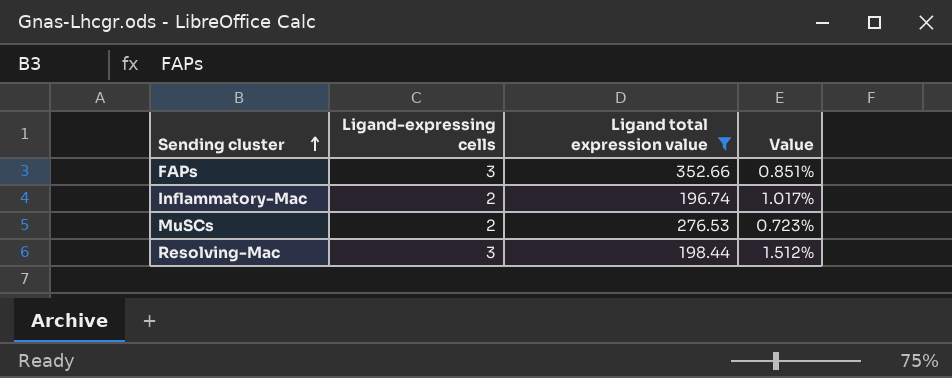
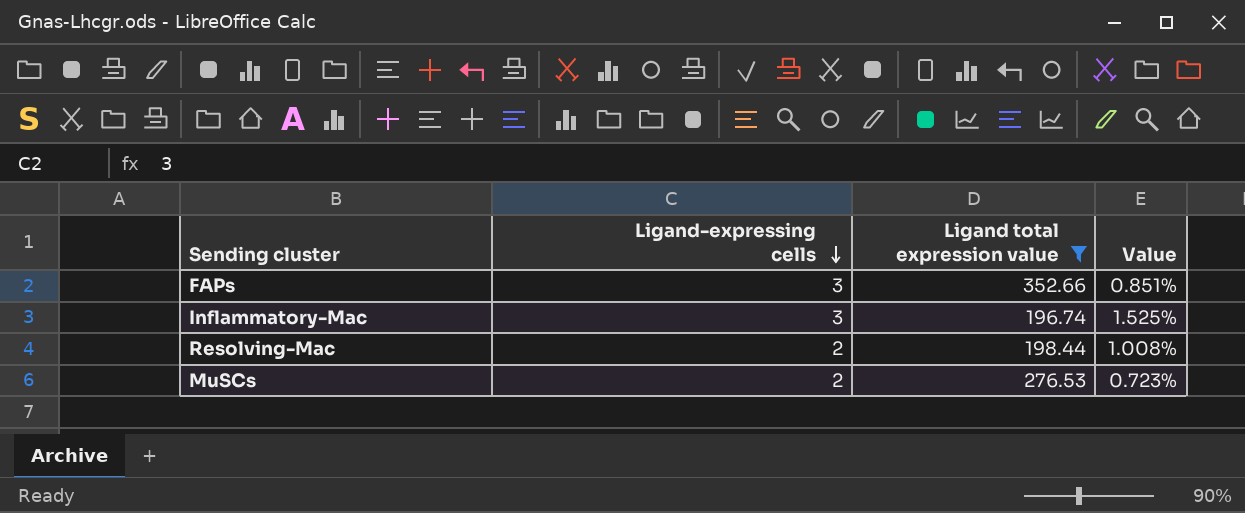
row order: Sending cluster ascending -> Ligand-expressing cells descending
Inflammatory-Mac | Ligand-expressing cells: 2 -> 3
Inflammatory-Mac | Value: 1.017% -> 1.525%
Resolving-Mac | Ligand-expressing cells: 3 -> 2
Resolving-Mac | Value: 1.512% -> 1.008%

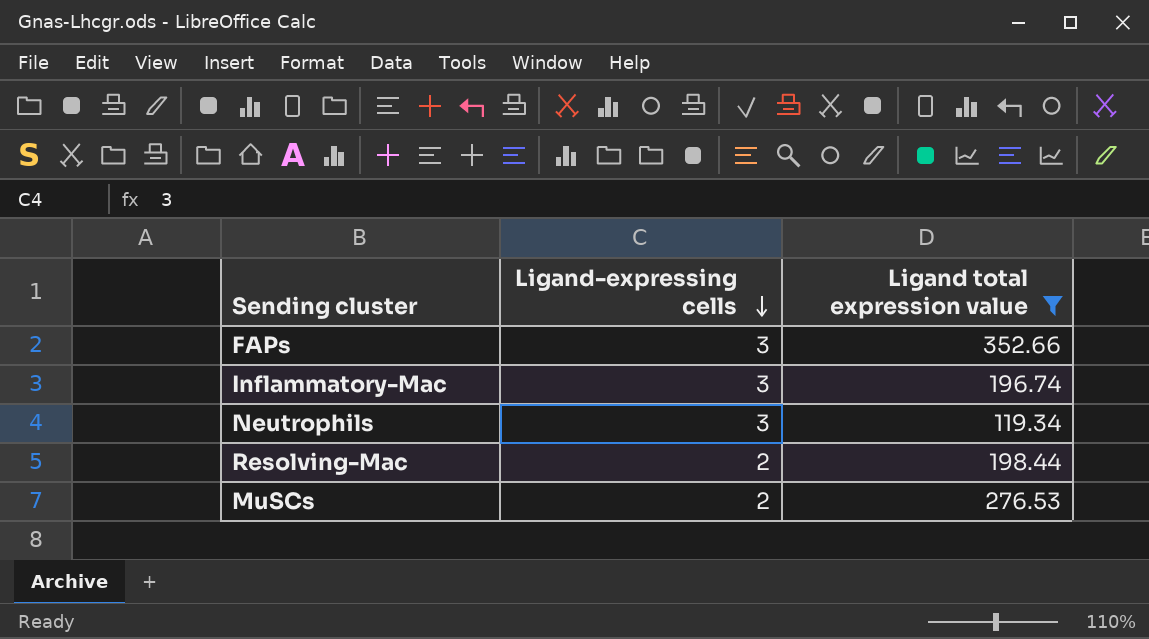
column Value | formula: [Ligand-expressing cells] / [Ligand total expression value] -> none
row Neutrophils: none -> 3 | 119.34

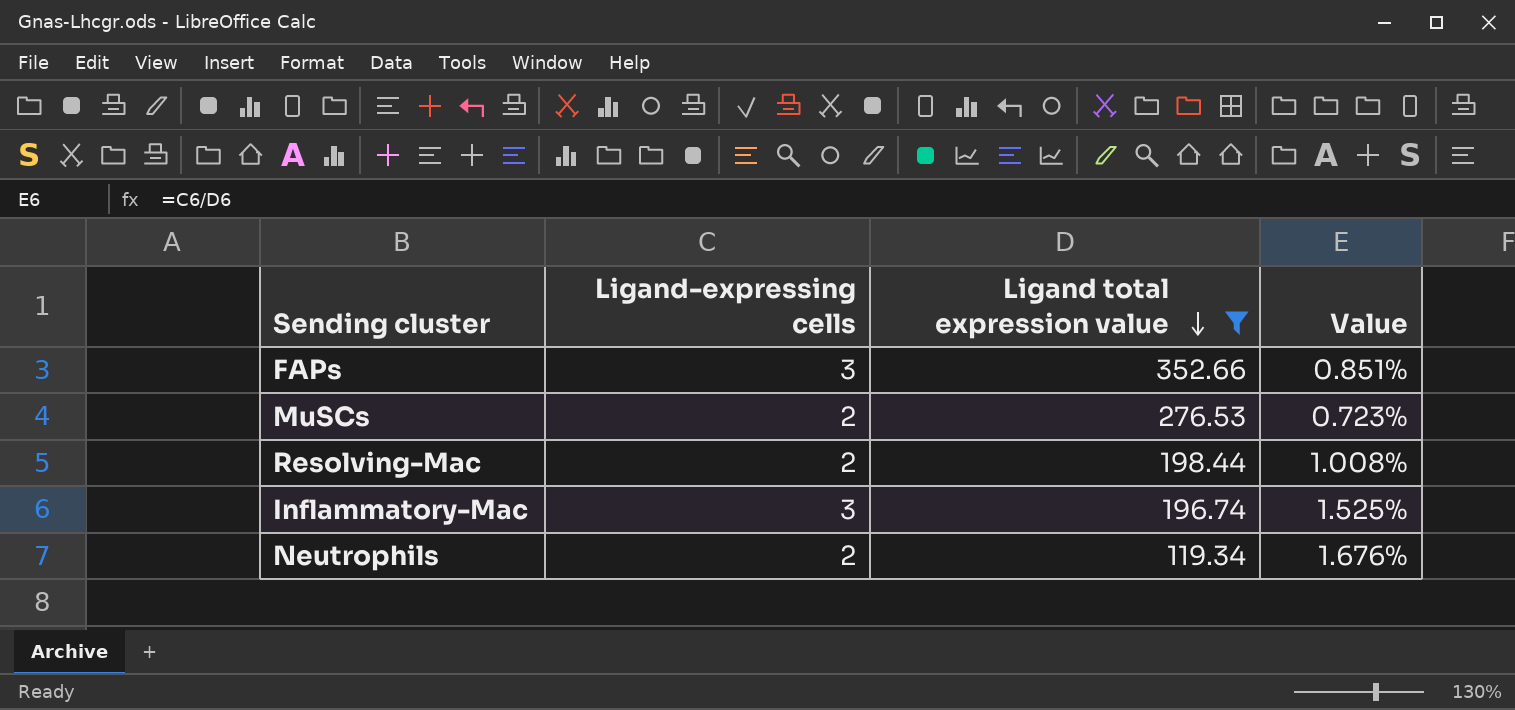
row order: Ligand-expressing cells descending -> Ligand total expression value descending
column Value | formula: none -> [Ligand-expressing cells] / [Ligand total expression value]
Neutrophils | Ligand-expressing cells: 3 -> 2

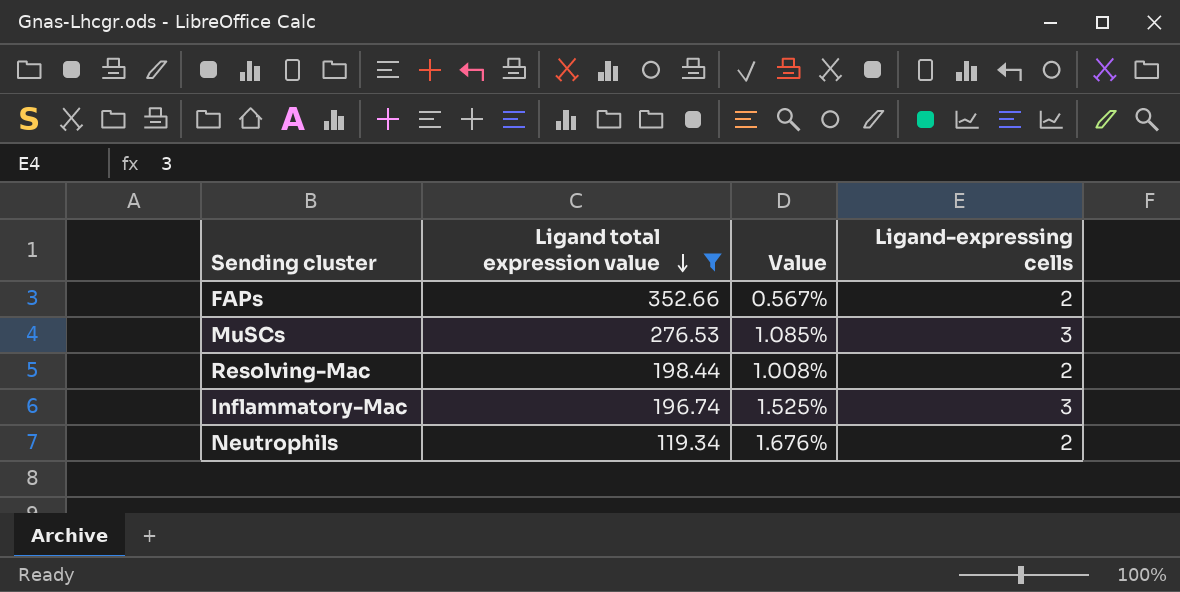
column Ligand-expressing cells | position: 2 -> 4
FAPs | Value: 0.851% -> 0.567%
FAPs | Ligand-expressing cells: 3 -> 2
MuSCs | Value: 0.723% -> 1.085%
MuSCs | Ligand-expressing cells: 2 -> 3

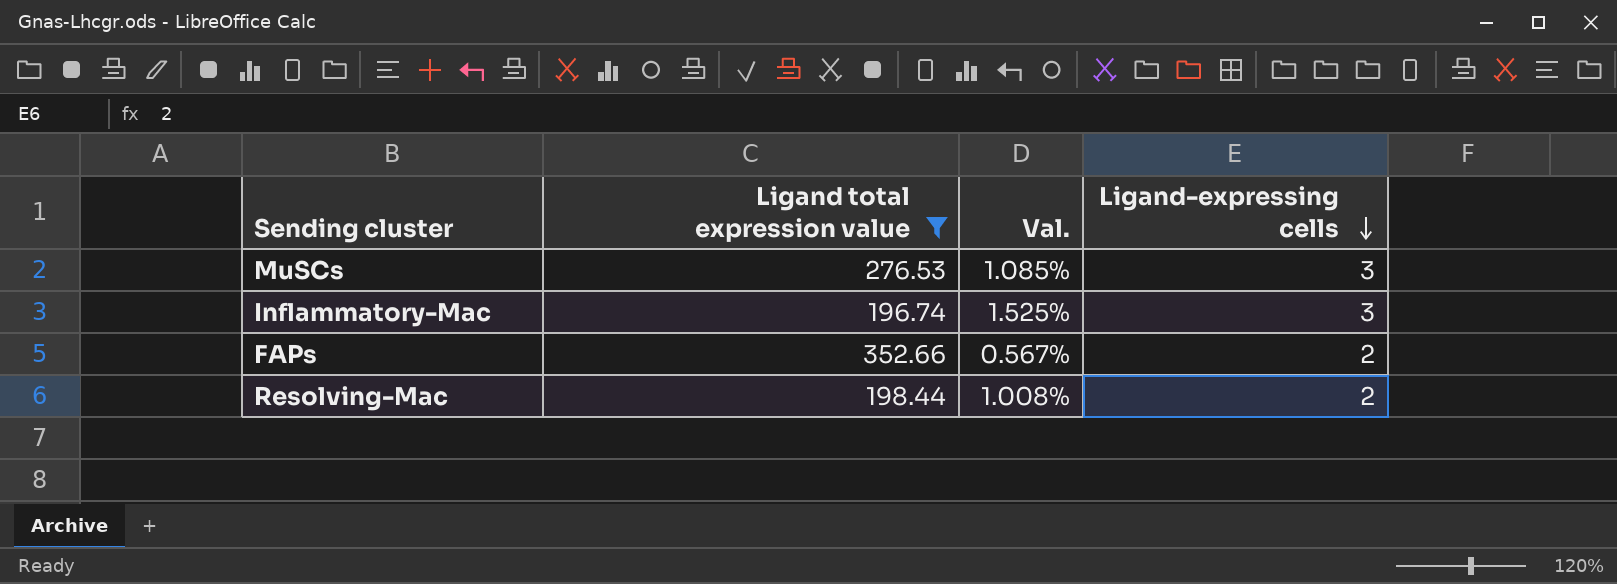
row order: Ligand total expression value descending -> Ligand-expressing cells descending
column name: Value -> Val.
row Neutrophils: 119.34 | 1.676% | 2 -> none

